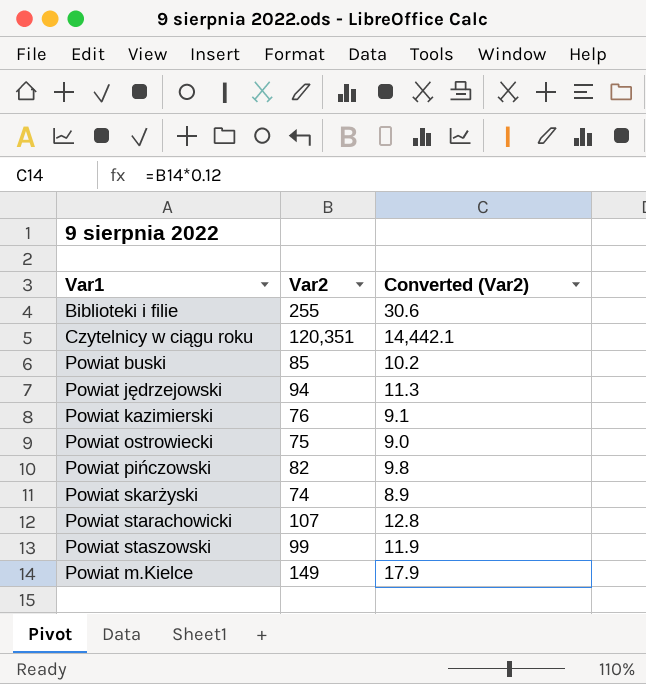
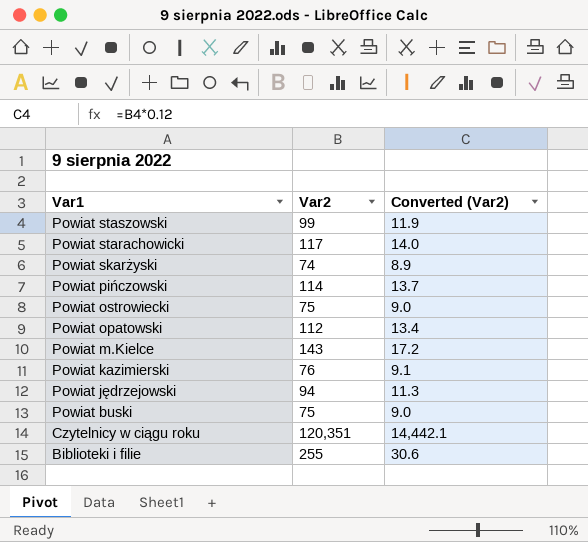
row order: none -> Var1 descending
Powiat starachowicki | Var2: 107 -> 117
Powiat starachowicki | Converted (Var2): 12.8 -> 14.0
Powiat pińczowski | Var2: 82 -> 114
Powiat pińczowski | Converted (Var2): 9.8 -> 13.7
row Powiat opatowski: none -> 112 | 13.4
Powiat m.Kielce | Var2: 149 -> 143
Powiat m.Kielce | Converted (Var2): 17.9 -> 17.2
Powiat buski | Var2: 85 -> 75
Powiat buski | Converted (Var2): 10.2 -> 9.0

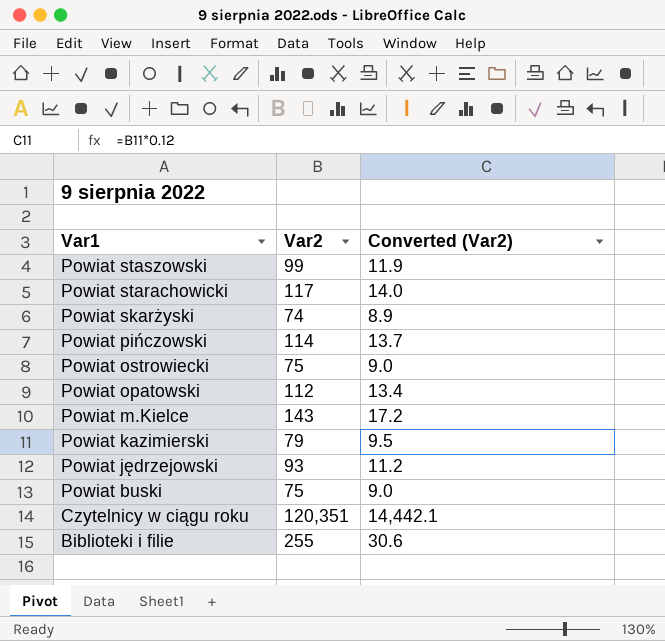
Powiat kazimierski | Var2: 76 -> 79
Powiat kazimierski | Converted (Var2): 9.1 -> 9.5
Powiat jędrzejowski | Var2: 94 -> 93
Powiat jędrzejowski | Converted (Var2): 11.3 -> 11.2

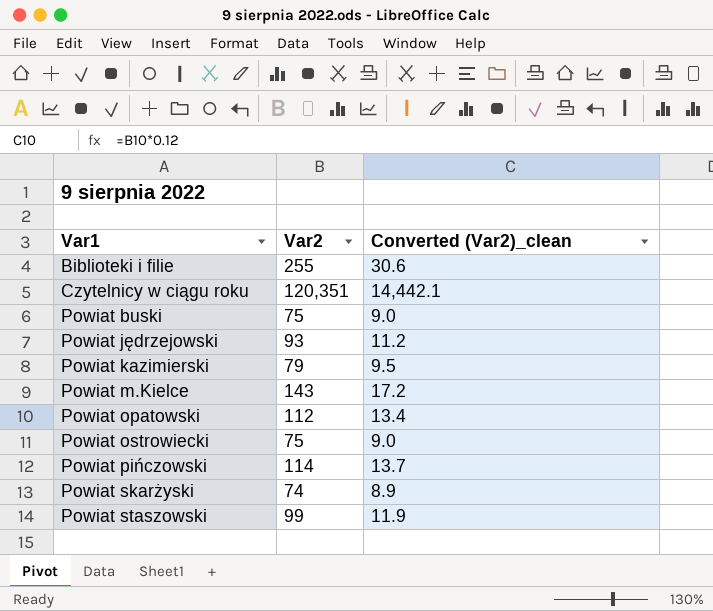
row order: Var1 descending -> Var1 ascending
column name: Converted (Var2) -> Converted (Var2)_clean
row Powiat starachowicki: 117 | 14.0 -> none

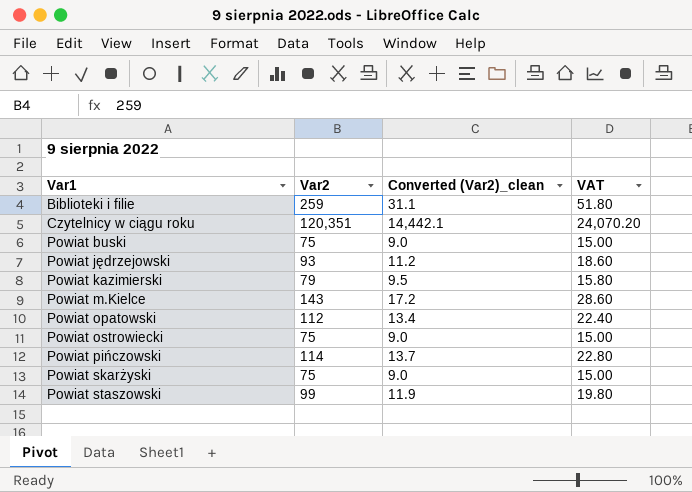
column VAT | formula: none -> [Var2] * 0.2
Biblioteki i filie | Var2: 255 -> 259
Biblioteki i filie | Converted (Var2)_clean: 30.6 -> 31.1
Powiat skarżyski | Var2: 74 -> 75
Powiat skarżyski | Converted (Var2)_clean: 8.9 -> 9.0

